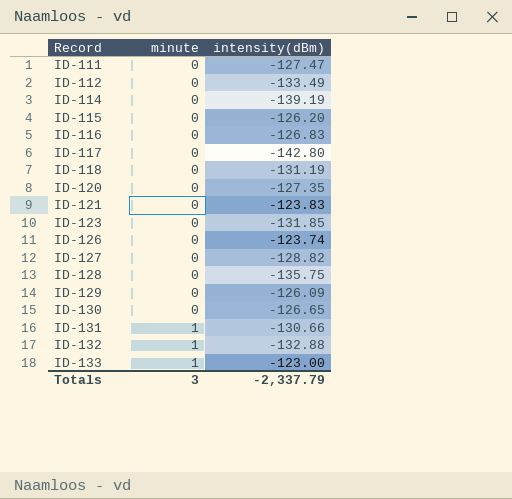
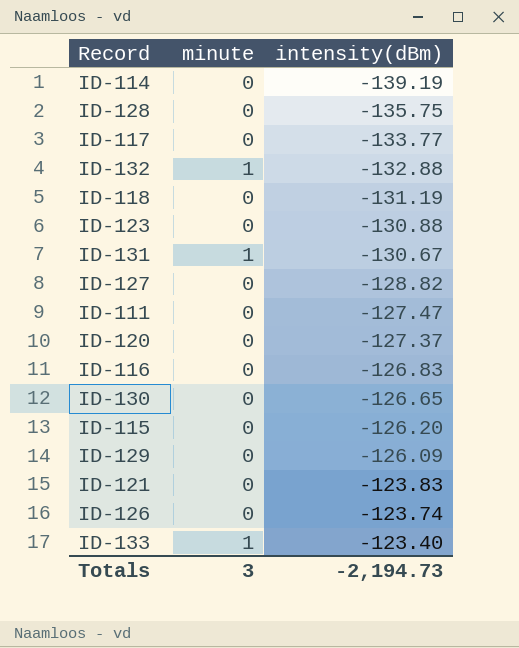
row order: Record ascending -> intensity(dBm) ascending
row ID-112: 0 | -133.49 -> none
ID-117 | intensity(dBm): -142.80 -> -133.77
ID-123 | intensity(dBm): -131.85 -> -130.88
ID-131 | intensity(dBm): -130.66 -> -130.67
ID-120 | intensity(dBm): -127.35 -> -127.37
ID-133 | intensity(dBm): -123.00 -> -123.40
Totals | intensity(dBm): -2,337.79 -> -2,194.73

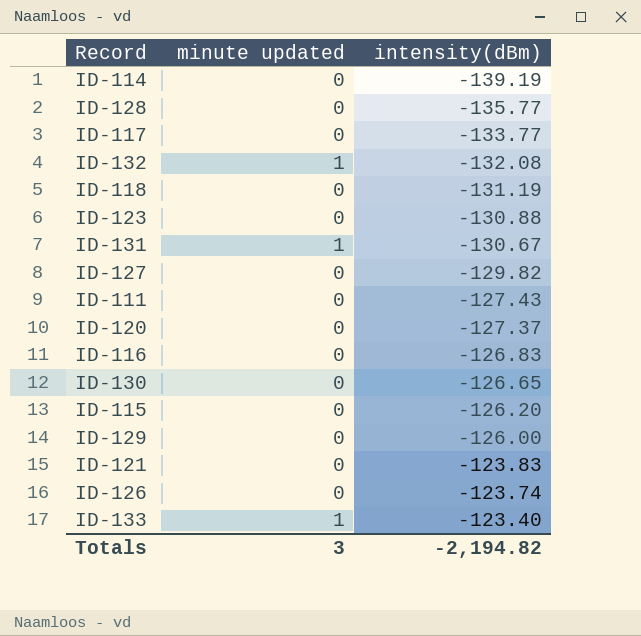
column name: minute -> minute updated
ID-128 | intensity(dBm): -135.75 -> -135.77
ID-132 | intensity(dBm): -132.88 -> -132.08
ID-127 | intensity(dBm): -128.82 -> -129.82
ID-111 | intensity(dBm): -127.47 -> -127.43
ID-129 | intensity(dBm): -126.09 -> -126.00
Totals | intensity(dBm): -2,194.73 -> -2,194.82

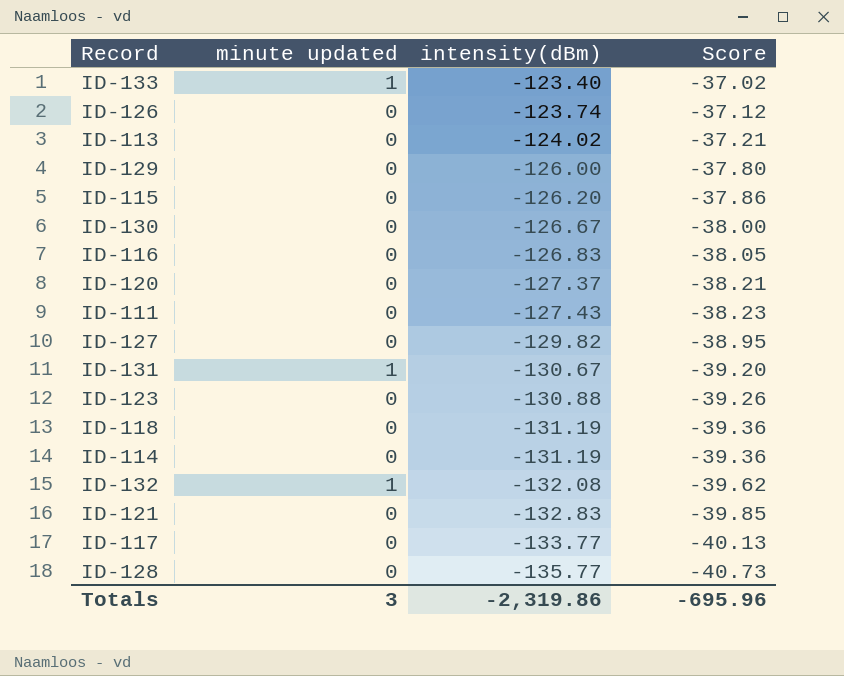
row order: intensity(dBm) ascending -> intensity(dBm) descending
column Score | formula: none -> [intensity(dBm)] * 0.3
row ID-113: none -> 0 | -124.02 | -37.21
ID-130 | intensity(dBm): -126.65 -> -126.67
ID-114 | intensity(dBm): -139.19 -> -131.19
ID-121 | intensity(dBm): -123.83 -> -132.83
Totals | intensity(dBm): -2,194.82 -> -2,319.86

